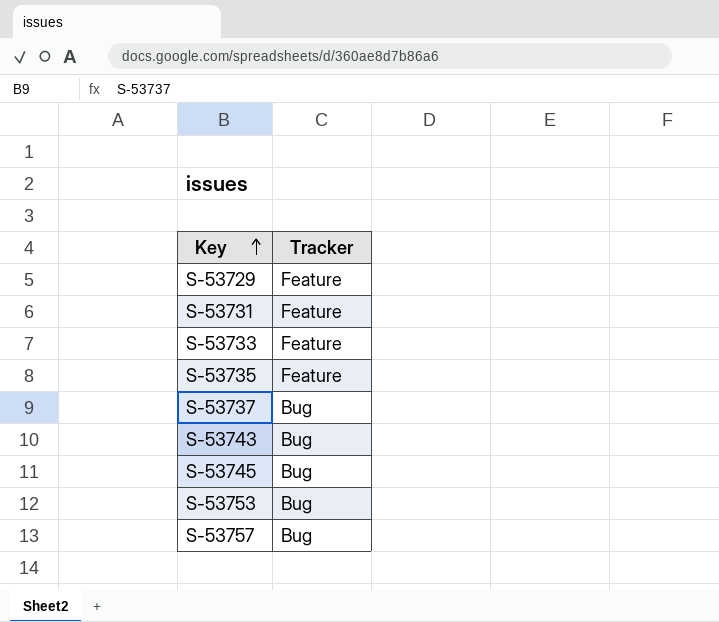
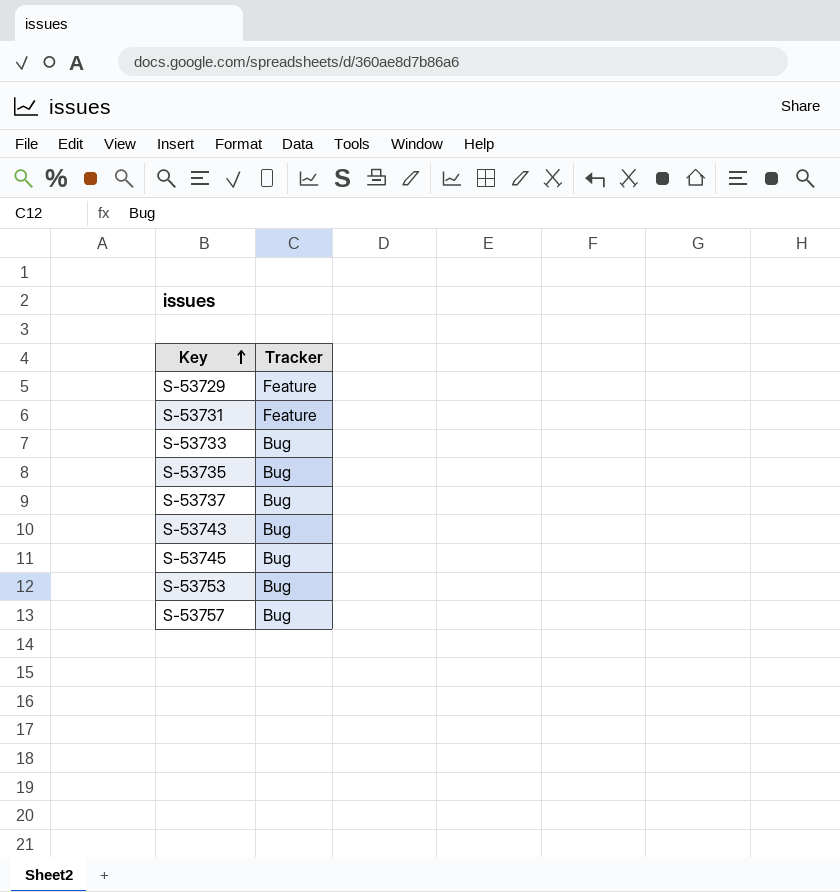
S-53733 | Tracker: Feature -> Bug
S-53735 | Tracker: Feature -> Bug

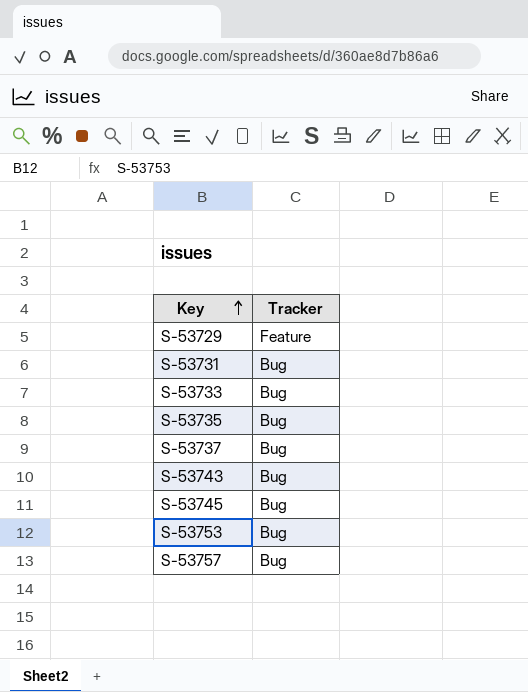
S-53731 | Tracker: Feature -> Bug

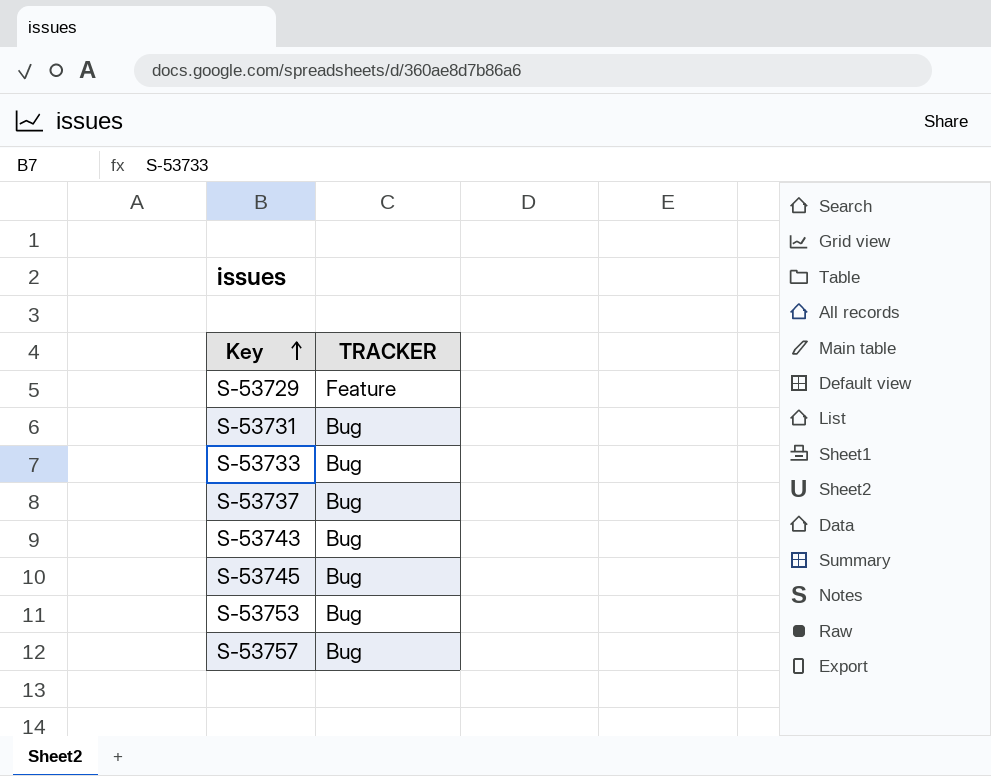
column name: Tracker -> TRACKER
row S-53735: Bug -> none

